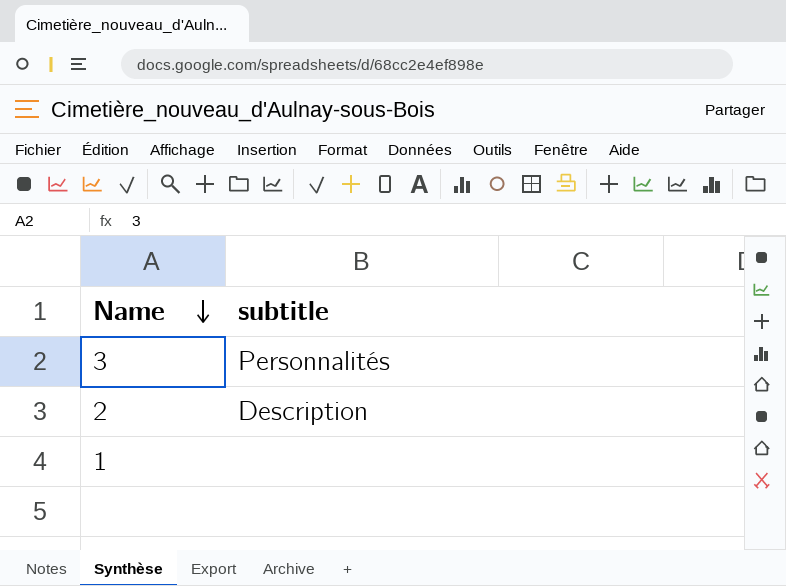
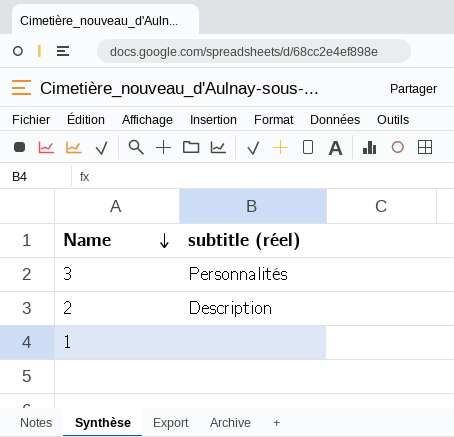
column name: subtitle -> subtitle (réel)

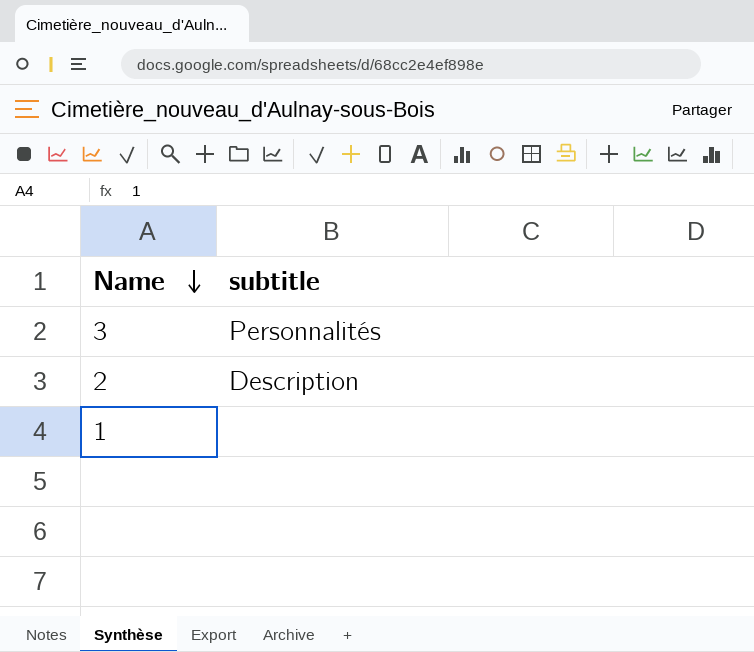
column name: subtitle (réel) -> subtitle

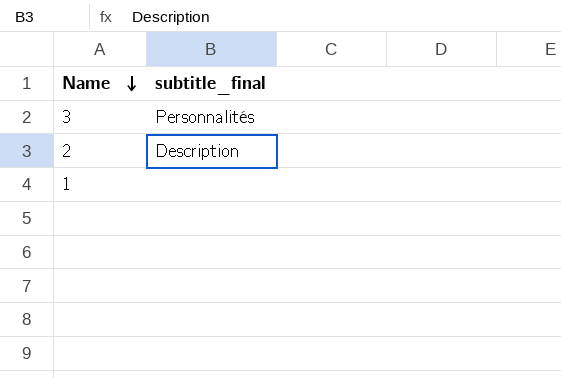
column name: subtitle -> subtitle_final

